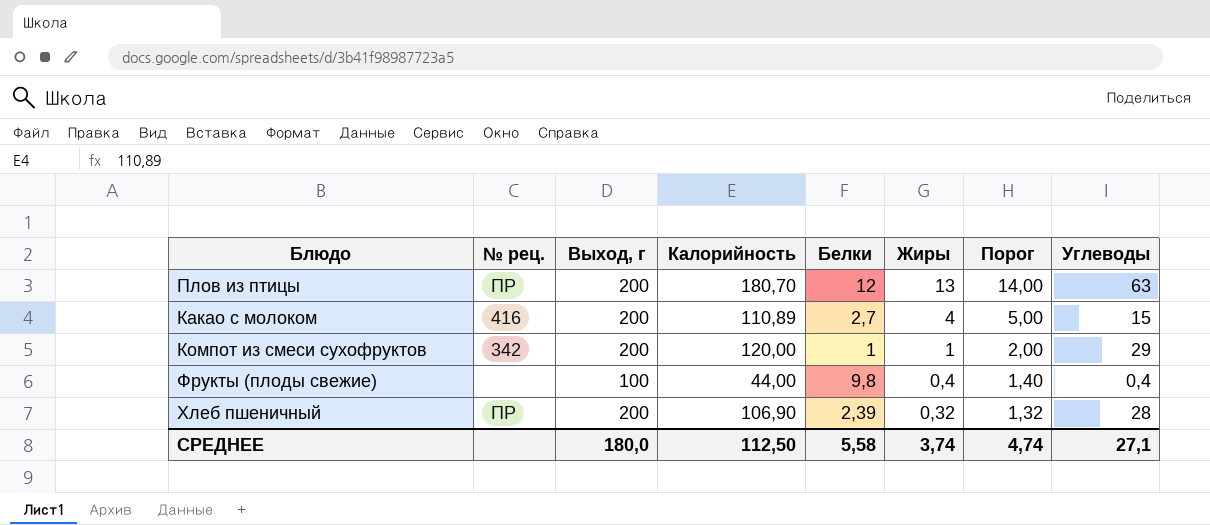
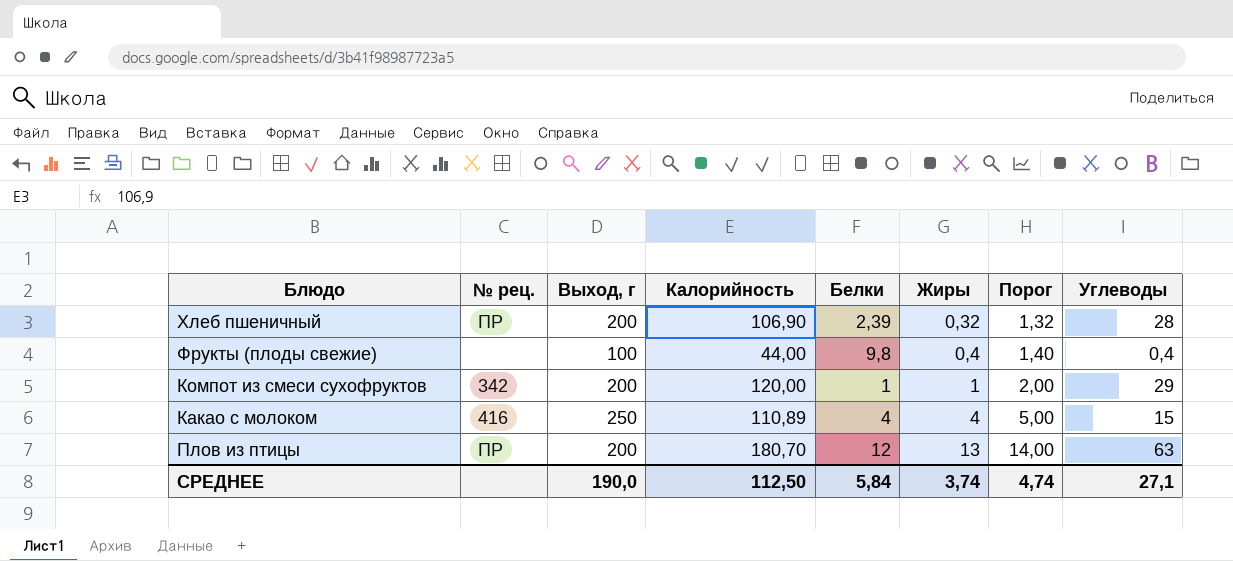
row order: Жиры descending -> Жиры ascending
Какао с молоком | Выход, г: 200 -> 250
Какао с молоком | Белки: 2,7 -> 4
СРЕДНЕЕ | Выход, г: 180,0 -> 190,0
СРЕДНЕЕ | Белки: 5,58 -> 5,84

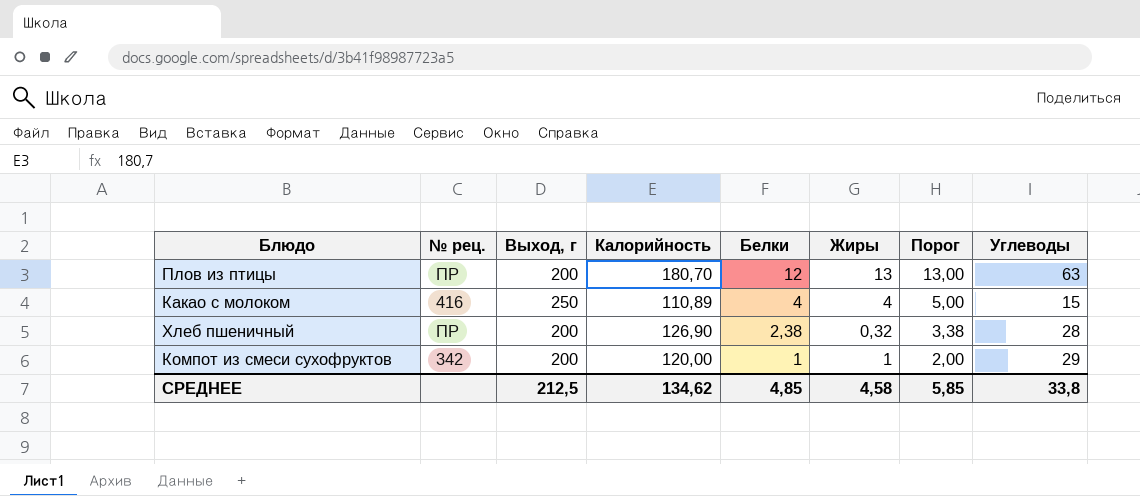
row order: Жиры ascending -> Белки descending
column Порог | formula: [Жиры] + 1 -> [Белки] + 1
row Фрукты (плоды свежие): none | 100 | 44,00 | 9,8 | 0,4 | 1,40 | 0,4 -> none
Хлеб пшеничный | Калорийность: 106,90 -> 126,90
Хлеб пшеничный | Белки: 2,39 -> 2,38
СРЕДНЕЕ | Выход, г: 190,0 -> 212,5
СРЕДНЕЕ | Калорийность: 112,50 -> 134,62
СРЕДНЕЕ | Белки: 5,84 -> 4,85
СРЕДНЕЕ | Жиры: 3,74 -> 4,58
СРЕДНЕЕ | Порог: 4,74 -> 5,85
СРЕДНЕЕ | Углеводы: 27,1 -> 33,8

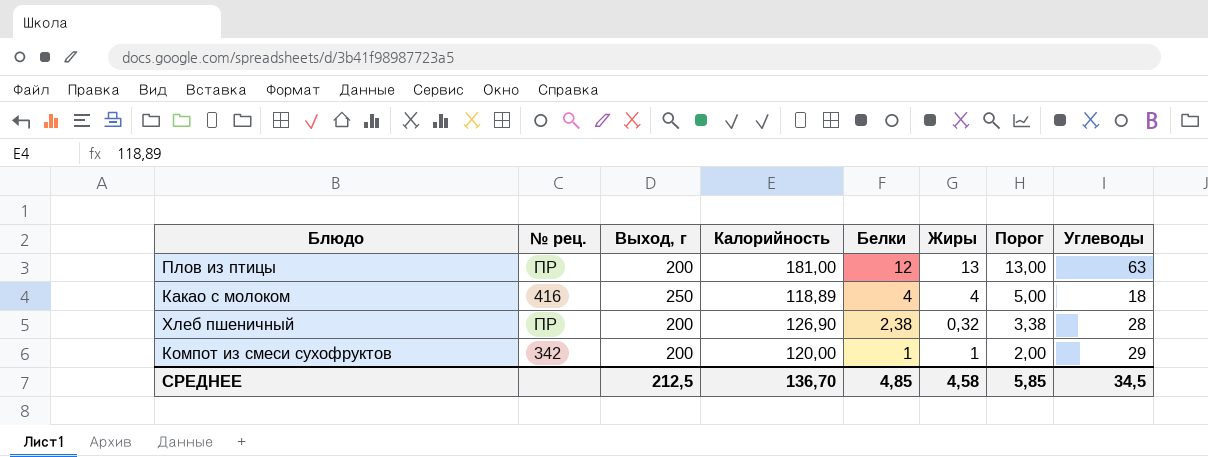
Плов из птицы | Калорийность: 180,70 -> 181,00
Какао с молоком | Калорийность: 110,89 -> 118,89
Какао с молоком | Углеводы: 15 -> 18
СРЕДНЕЕ | Калорийность: 134,62 -> 136,70
СРЕДНЕЕ | Углеводы: 33,8 -> 34,5

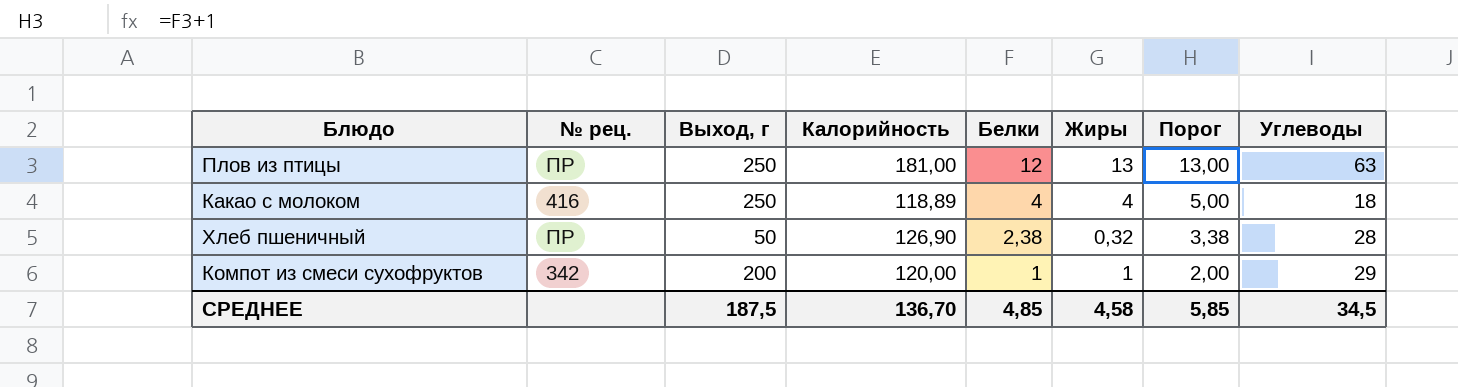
Плов из птицы | Выход, г: 200 -> 250
Хлеб пшеничный | Выход, г: 200 -> 50
СРЕДНЕЕ | Выход, г: 212,5 -> 187,5

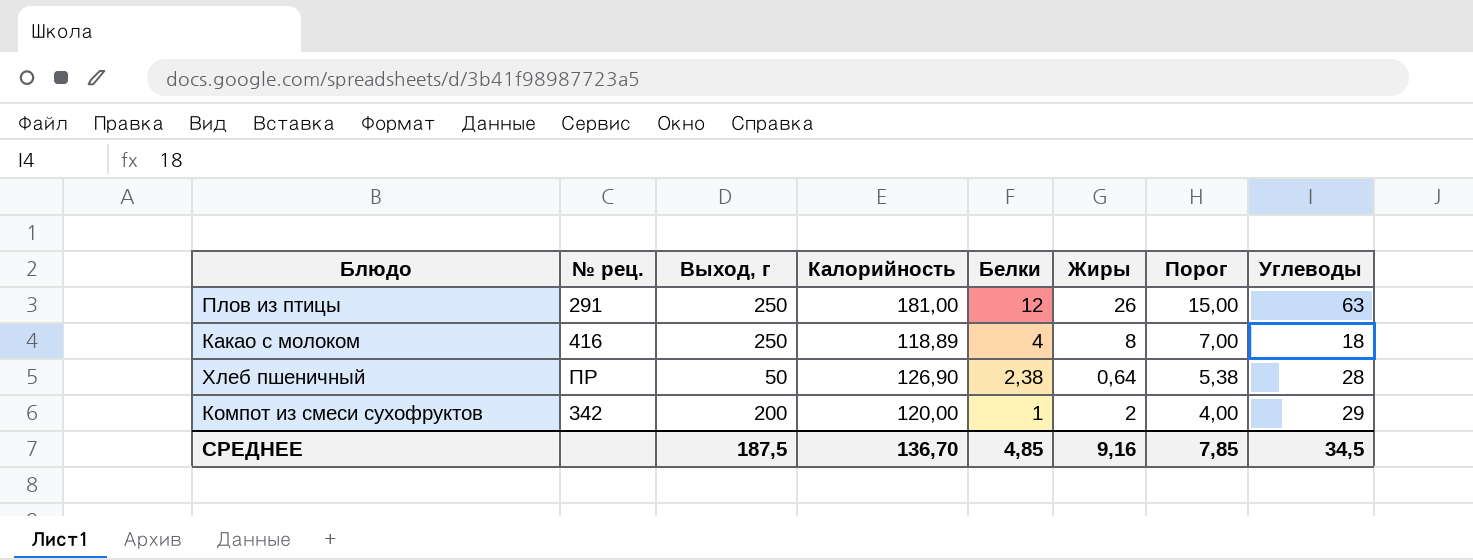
column Порог | formula: [Белки] + 1 -> [Белки] + 3
Плов из птицы | № рец.: ПР -> 291
Плов из птицы | Жиры: 13 -> 26
Какао с молоком | Жиры: 4 -> 8
Хлеб пшеничный | Жиры: 0,32 -> 0,64
Компот из смеси сухофруктов | Жиры: 1 -> 2
СРЕДНЕЕ | Жиры: 4,58 -> 9,16
СРЕДНЕЕ | Порог: 5,85 -> 7,85

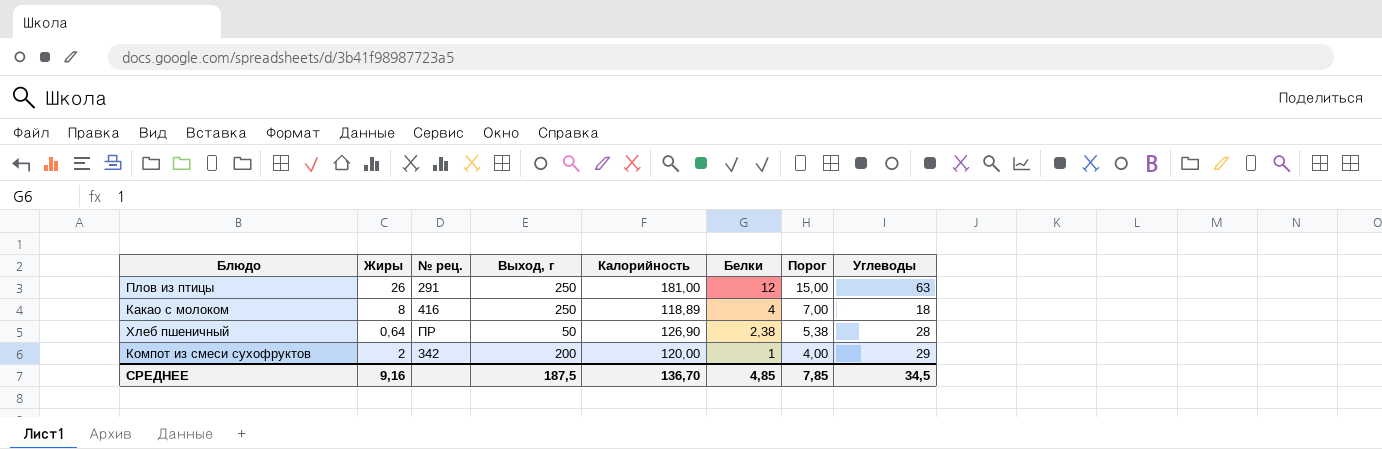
column Жиры | position: 6 -> 2

